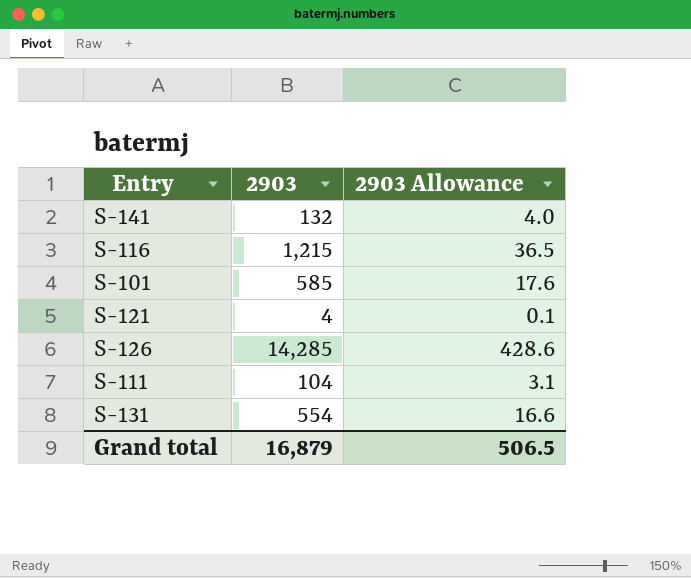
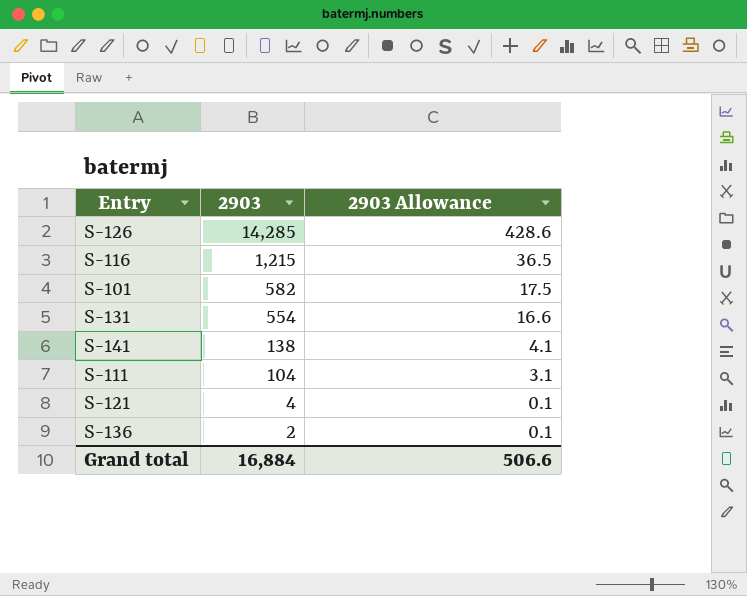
row order: none -> 2903 descending
S-101 | 2903: 585 -> 582
S-101 | 2903 Allowance: 17.6 -> 17.5
S-141 | 2903: 132 -> 138
S-141 | 2903 Allowance: 4.0 -> 4.1
row S-136: none -> 2 | 0.1
Grand total | 2903: 16,879 -> 16,884
Grand total | 2903 Allowance: 506.5 -> 506.6

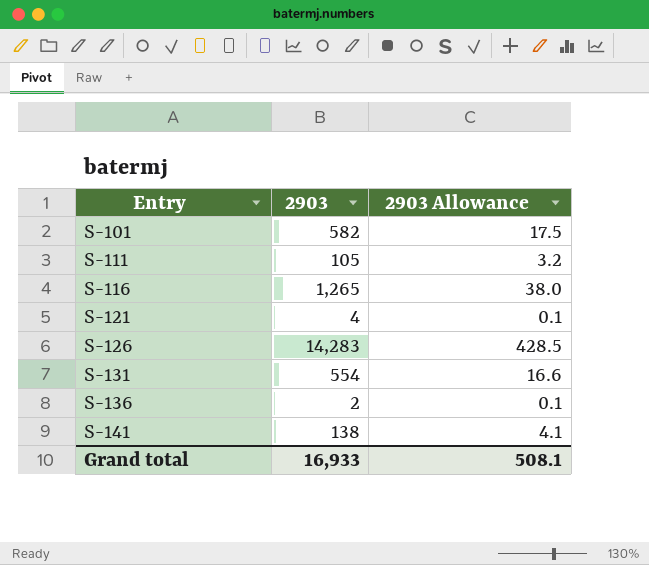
row order: 2903 descending -> Entry ascending
S-111 | 2903: 104 -> 105
S-111 | 2903 Allowance: 3.1 -> 3.2
S-116 | 2903: 1,215 -> 1,265
S-116 | 2903 Allowance: 36.5 -> 38.0
S-126 | 2903: 14,285 -> 14,283
S-126 | 2903 Allowance: 428.6 -> 428.5
Grand total | 2903: 16,884 -> 16,933
Grand total | 2903 Allowance: 506.6 -> 508.1

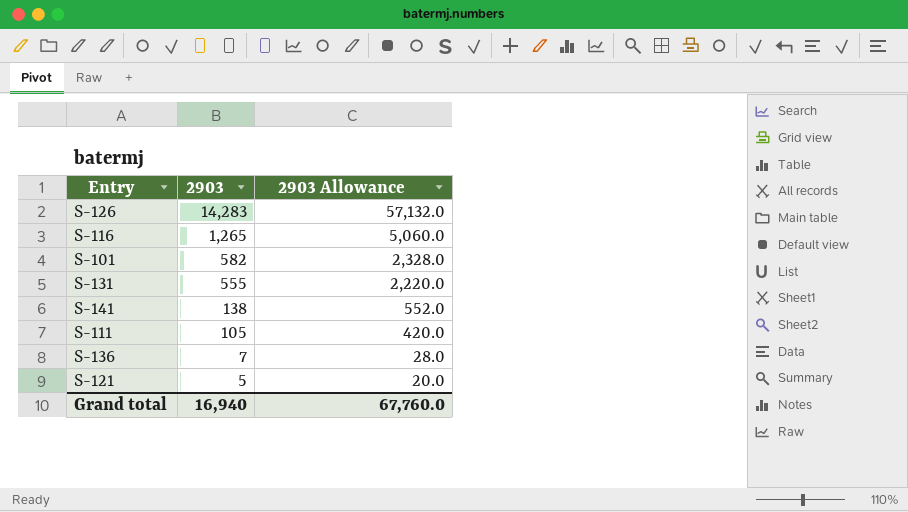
row order: Entry ascending -> 2903 descending
column 2903 Allowance | formula: [2903] * 0.03 -> [2903] * 4
S-131 | 2903: 554 -> 555
S-136 | 2903: 2 -> 7
S-121 | 2903: 4 -> 5
Grand total | 2903: 16,933 -> 16,940
Grand total | 2903 Allowance: 508.1 -> 67,760.0

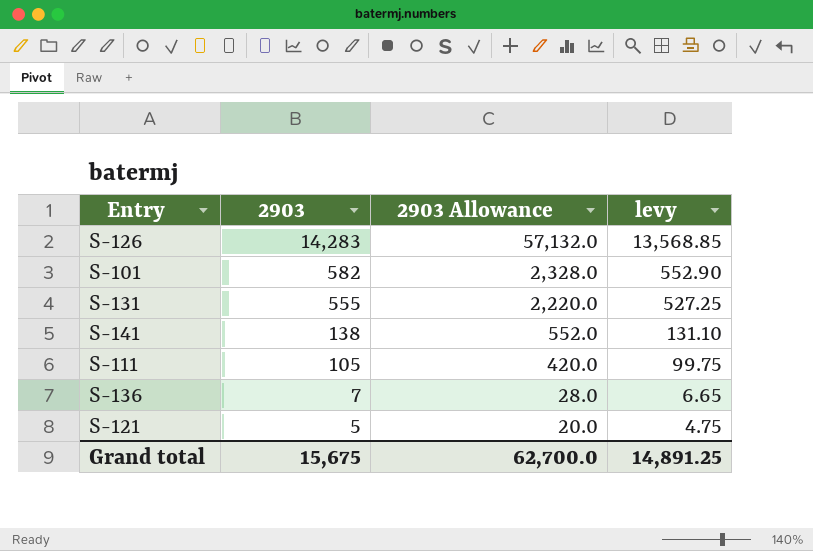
column levy | formula: none -> [2903] * 0.95
row S-116: 1,265 | 5,060.0 -> none
Grand total | 2903: 16,940 -> 15,675
Grand total | 2903 Allowance: 67,760.0 -> 62,700.0

